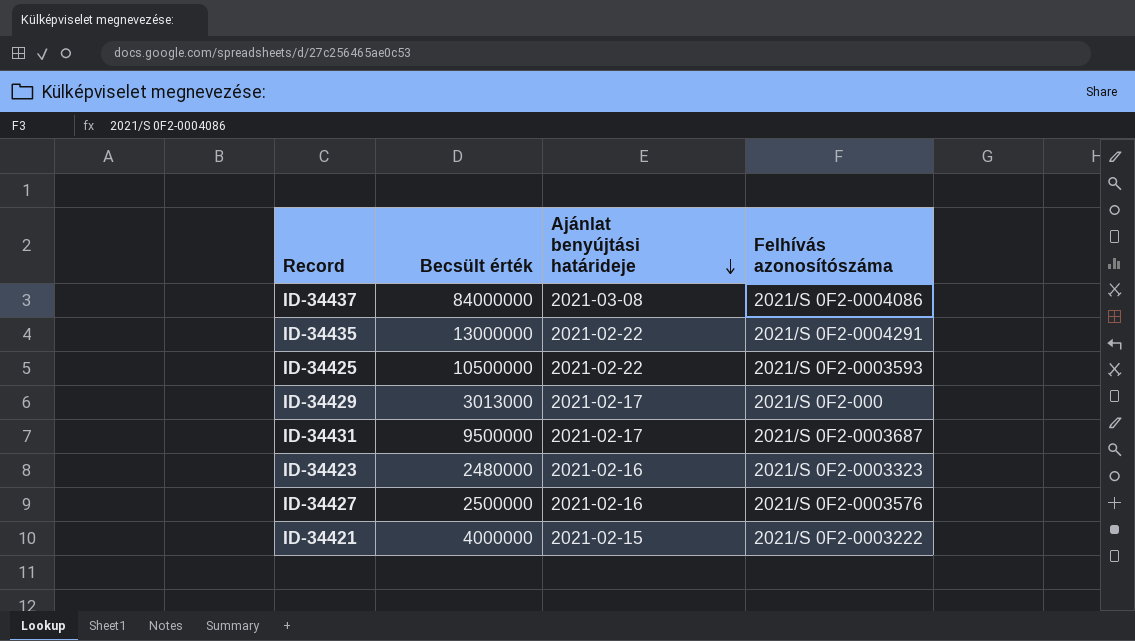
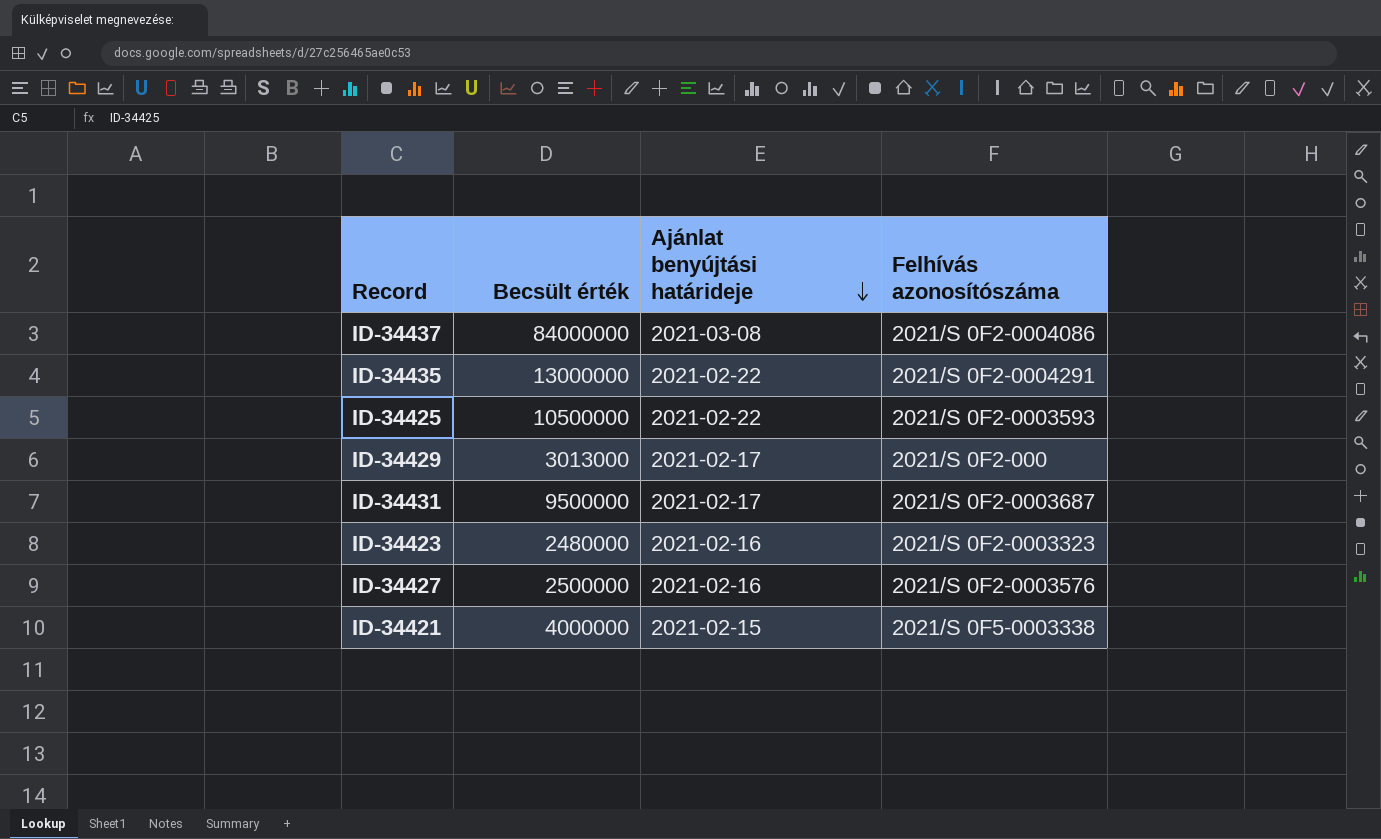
ID-34421 | Felhívás azonosítószáma: 2021/S 0F2-0003222 -> 2021/S 0F5-0003338

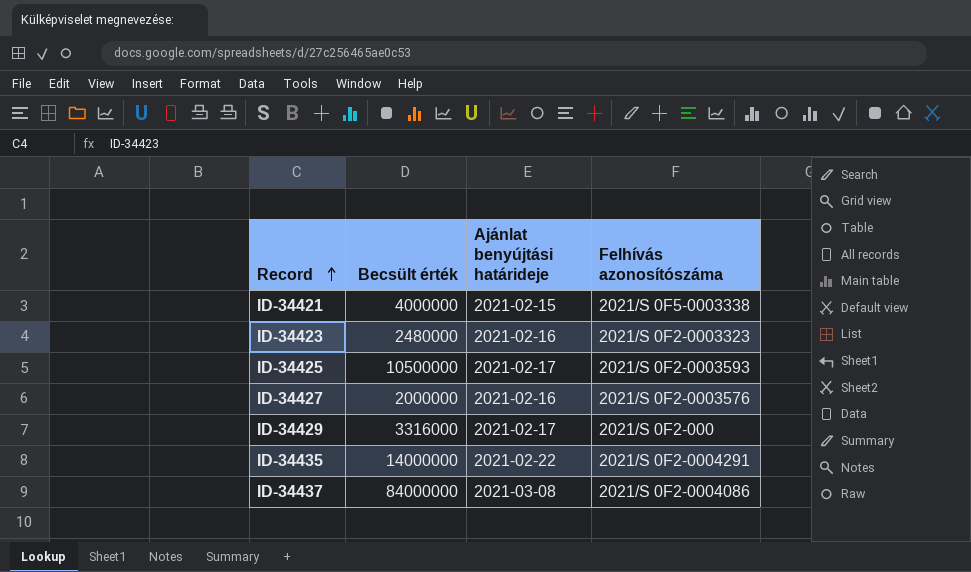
row order: Ajánlat benyújtási határideje descending -> Record ascending
row ID-34431: 9500000 | 2021-02-17 | 2021/S 0F2-0003687 -> none
ID-34425 | Ajánlat benyújtási határideje: 2021-02-22 -> 2021-02-17
ID-34427 | Becsült érték: 2500000 -> 2000000
ID-34429 | Becsült érték: 3013000 -> 3316000
ID-34435 | Becsült érték: 13000000 -> 14000000

